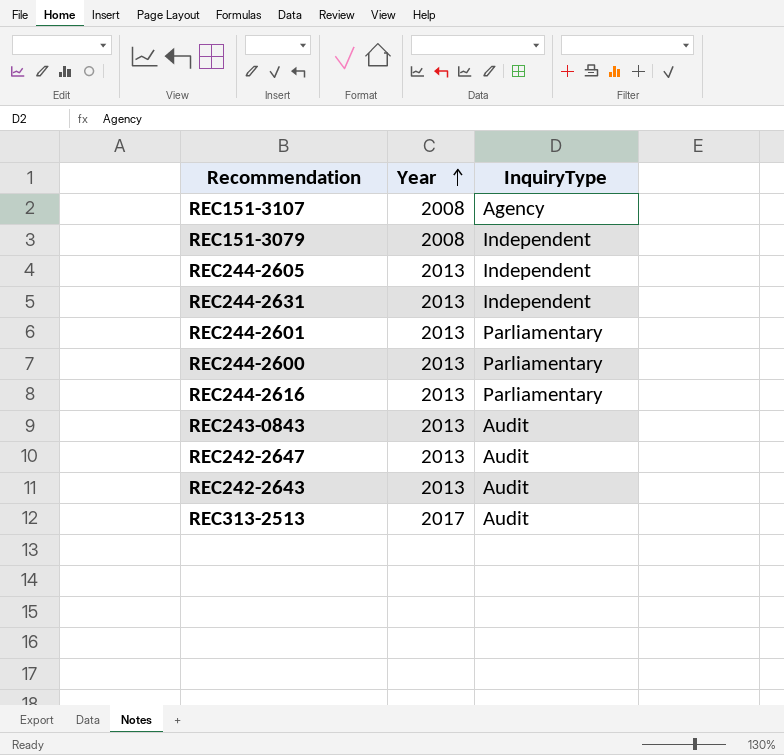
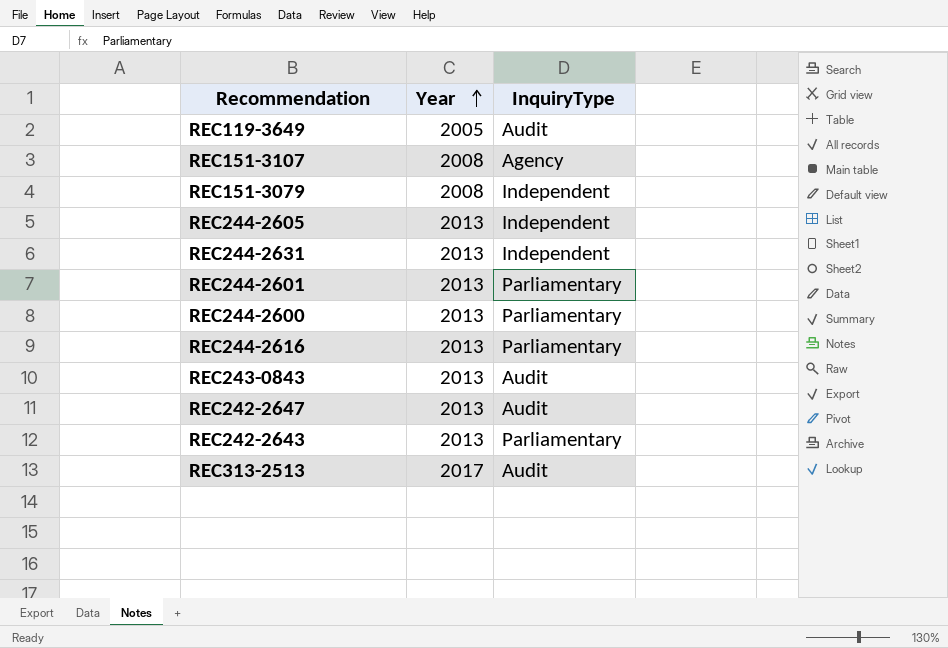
row REC119-3649: none -> 2005 | Audit
REC242-2643 | InquiryType: Audit -> Parliamentary

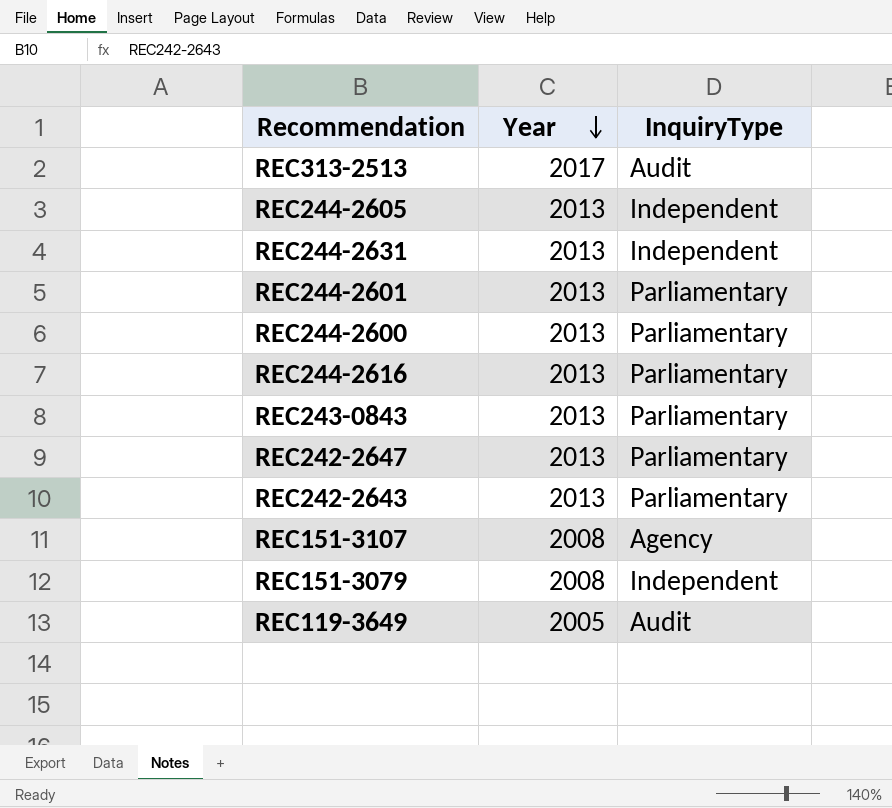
row order: Year ascending -> Year descending
REC243-0843 | InquiryType: Audit -> Parliamentary
REC242-2647 | InquiryType: Audit -> Parliamentary

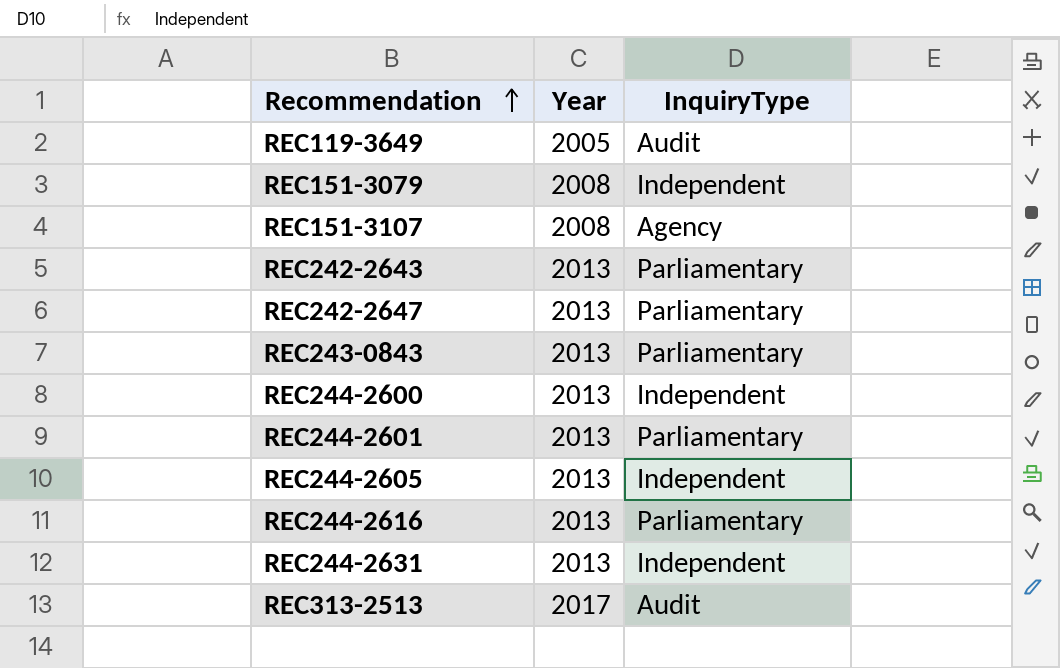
row order: Year descending -> Recommendation ascending
REC244-2600 | InquiryType: Parliamentary -> Independent

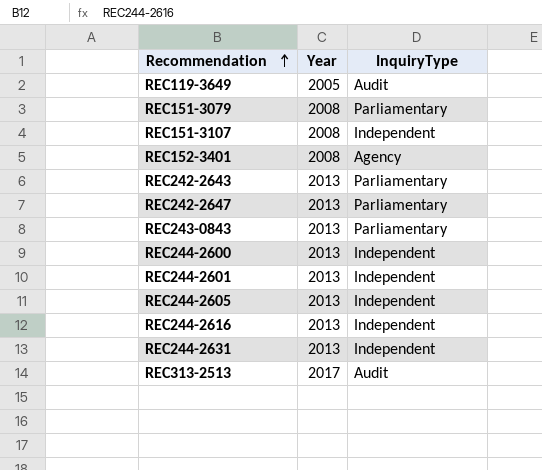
REC151-3079 | InquiryType: Independent -> Parliamentary
REC151-3107 | InquiryType: Agency -> Independent
row REC152-3401: none -> 2008 | Agency
REC244-2601 | InquiryType: Parliamentary -> Independent
REC244-2616 | InquiryType: Parliamentary -> Independent

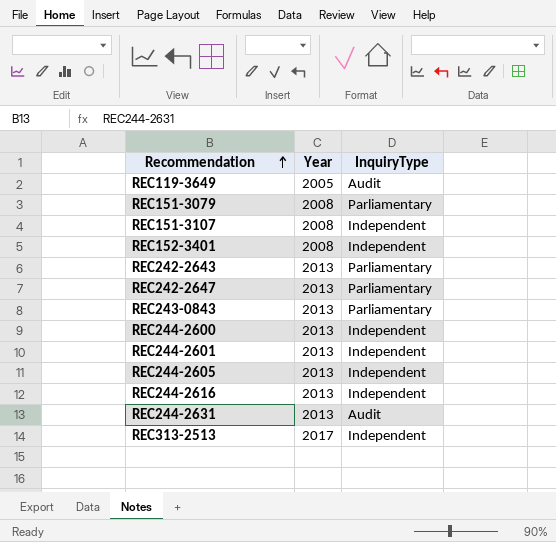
REC152-3401 | InquiryType: Agency -> Independent
REC244-2631 | InquiryType: Independent -> Audit
REC313-2513 | InquiryType: Audit -> Independent

